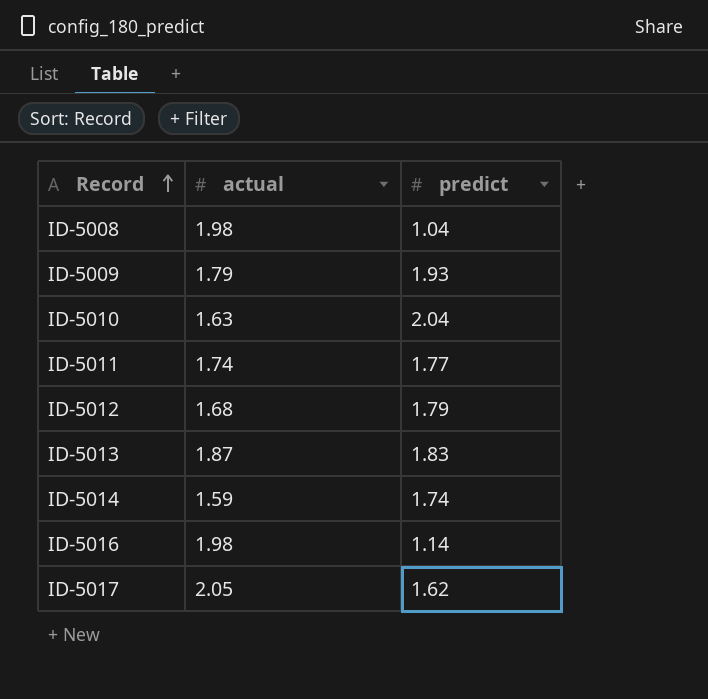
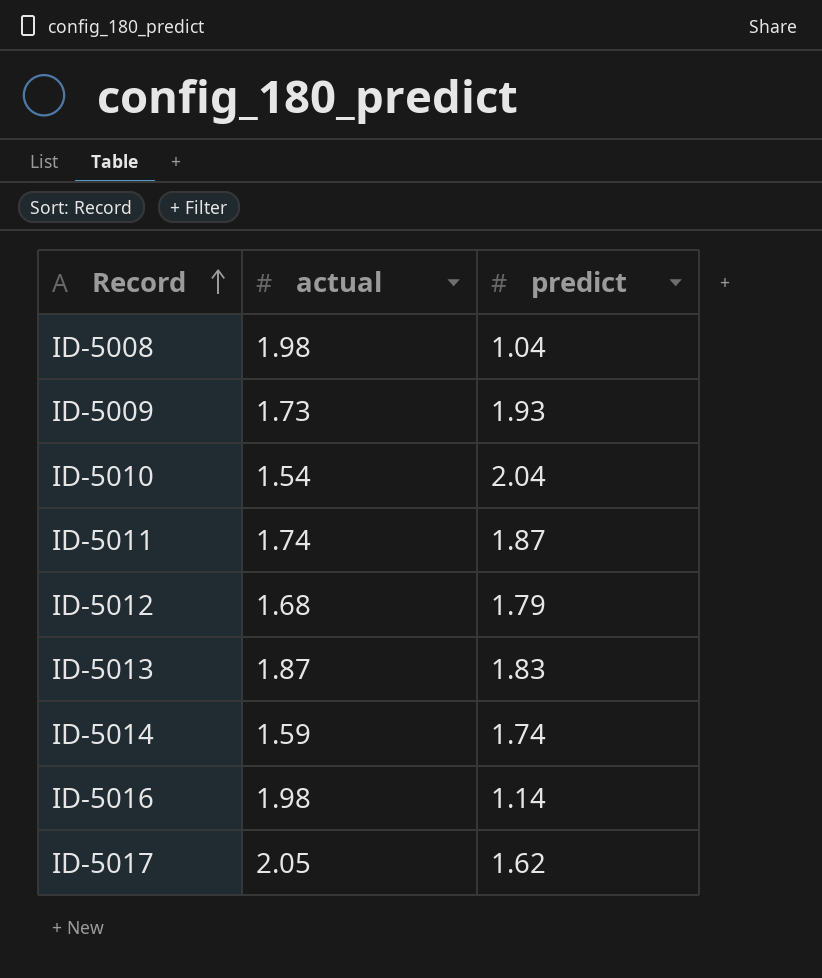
ID-5009 | actual: 1.79 -> 1.73
ID-5010 | actual: 1.63 -> 1.54
ID-5011 | predict: 1.77 -> 1.87

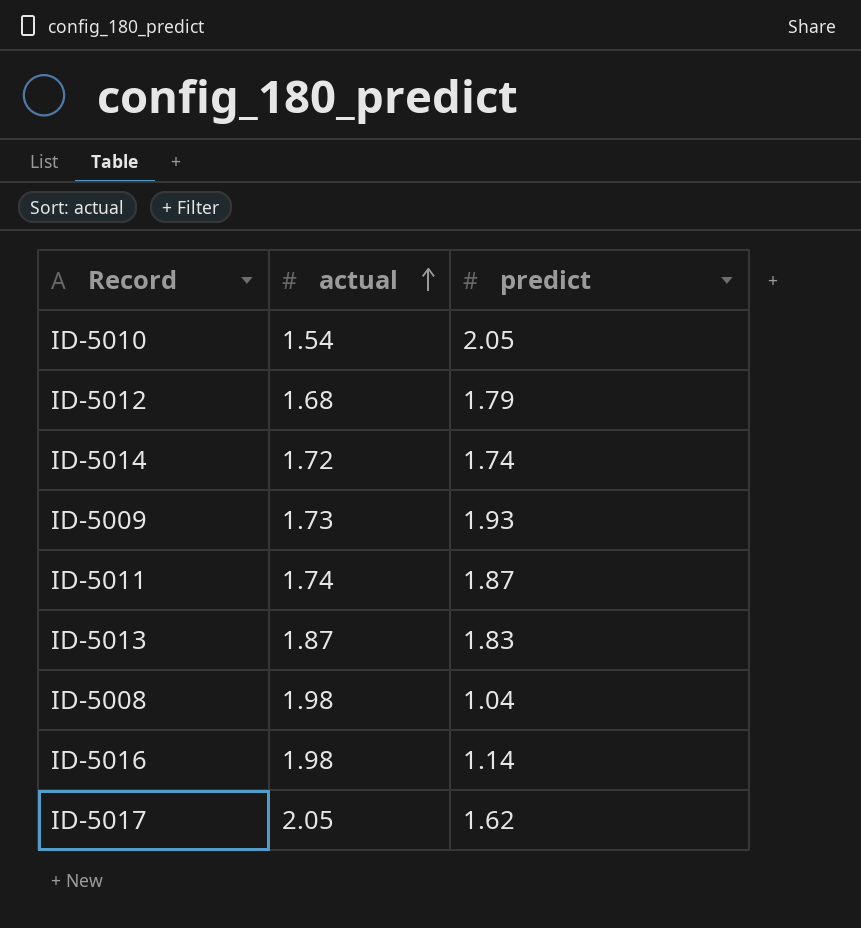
row order: Record ascending -> actual ascending
ID-5010 | predict: 2.04 -> 2.05
ID-5014 | actual: 1.59 -> 1.72

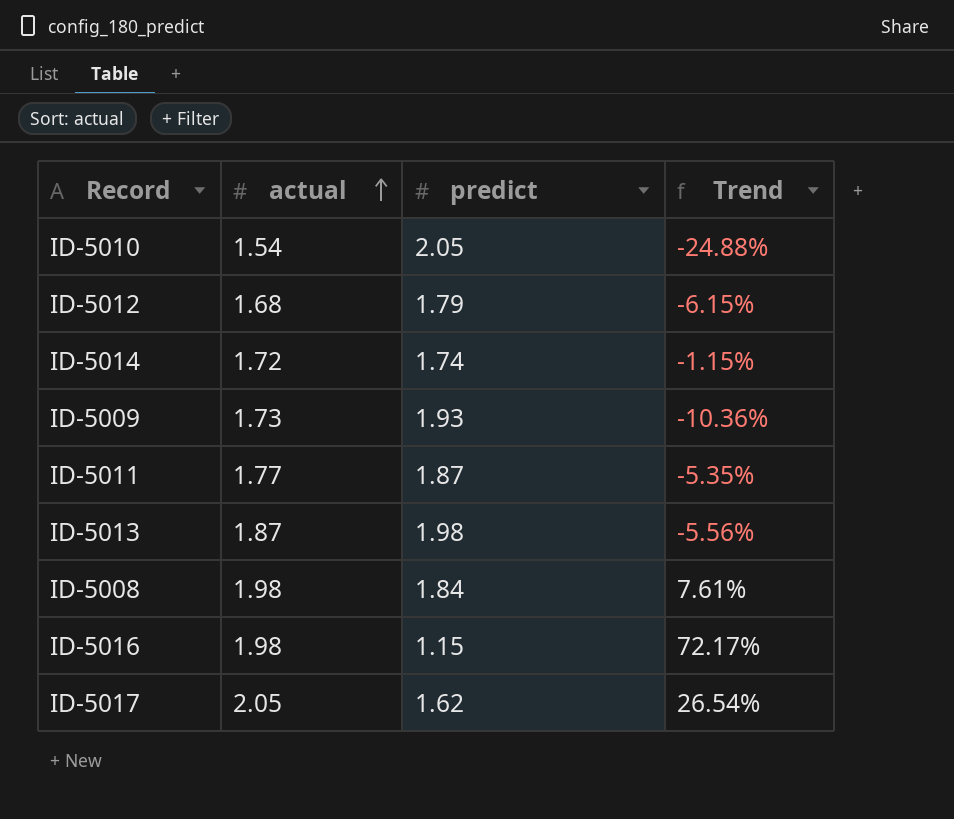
column Trend | formula: none -> ([actual] - [predict]) / [predict]
ID-5011 | actual: 1.74 -> 1.77
ID-5013 | predict: 1.83 -> 1.98
ID-5008 | predict: 1.04 -> 1.84
ID-5016 | predict: 1.14 -> 1.15

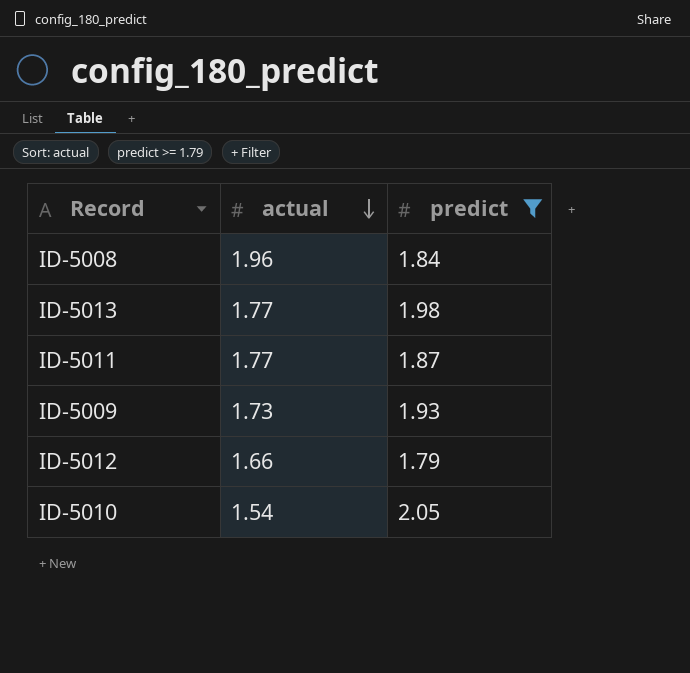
filter: none -> predict >= 1.79
row order: actual ascending -> actual descending
column Trend | formula: ([actual] - [predict]) / [predict] -> none
ID-5008 | actual: 1.98 -> 1.96
ID-5013 | actual: 1.87 -> 1.77
ID-5012 | actual: 1.68 -> 1.66

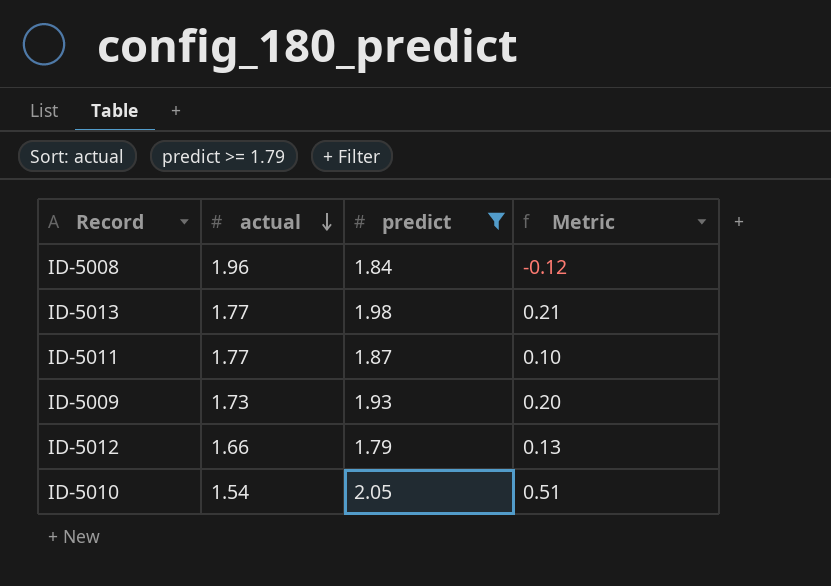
column Metric | formula: none -> [predict] - [actual]

